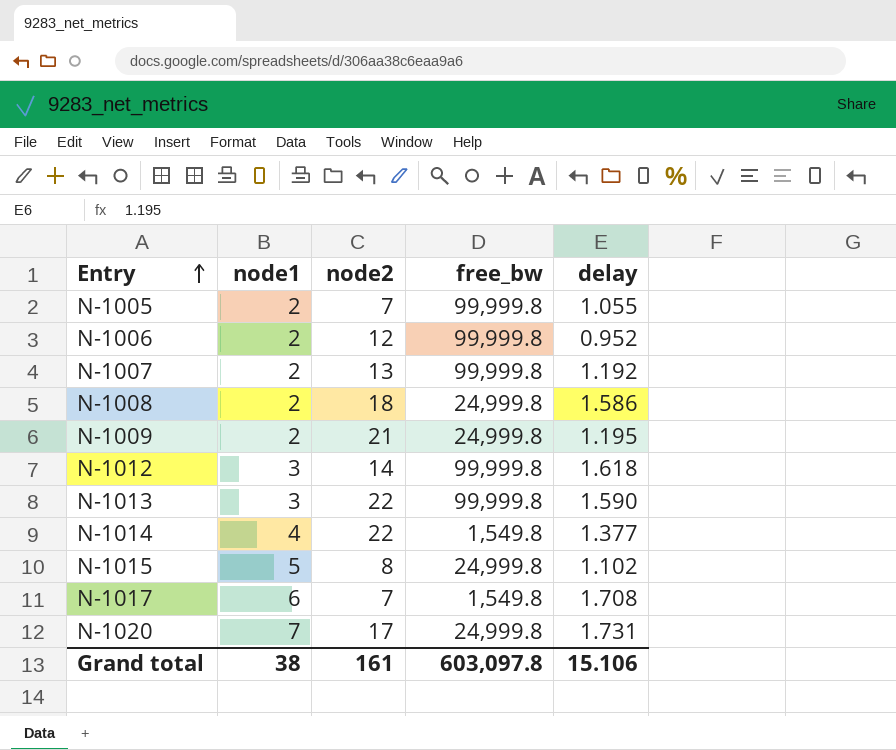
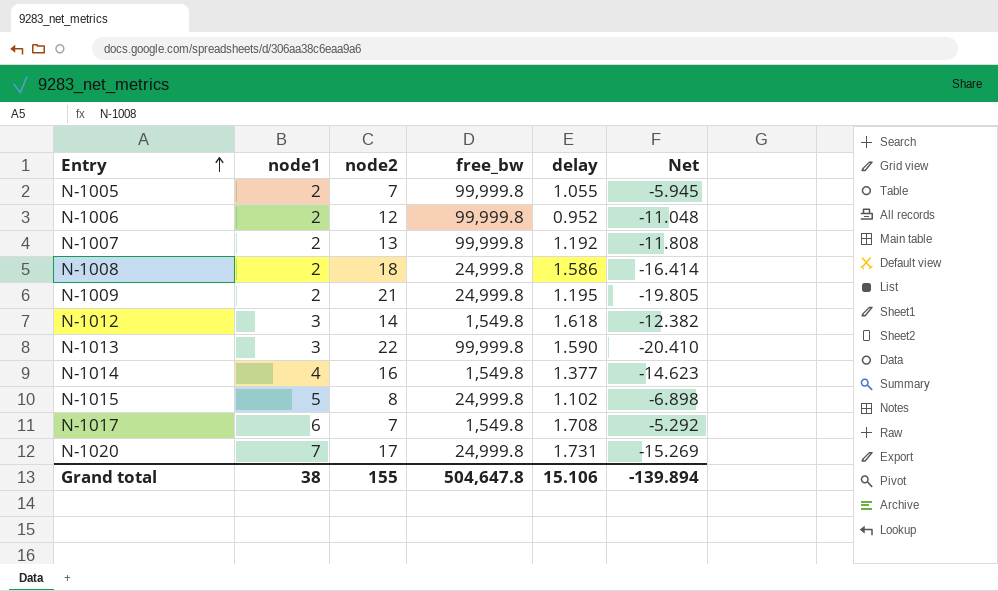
column Net | formula: none -> [delay] - [node2]
N-1012 | free_bw: 99,999.8 -> 1,549.8
N-1014 | node2: 22 -> 16
Grand total | node2: 161 -> 155
Grand total | free_bw: 603,097.8 -> 504,647.8

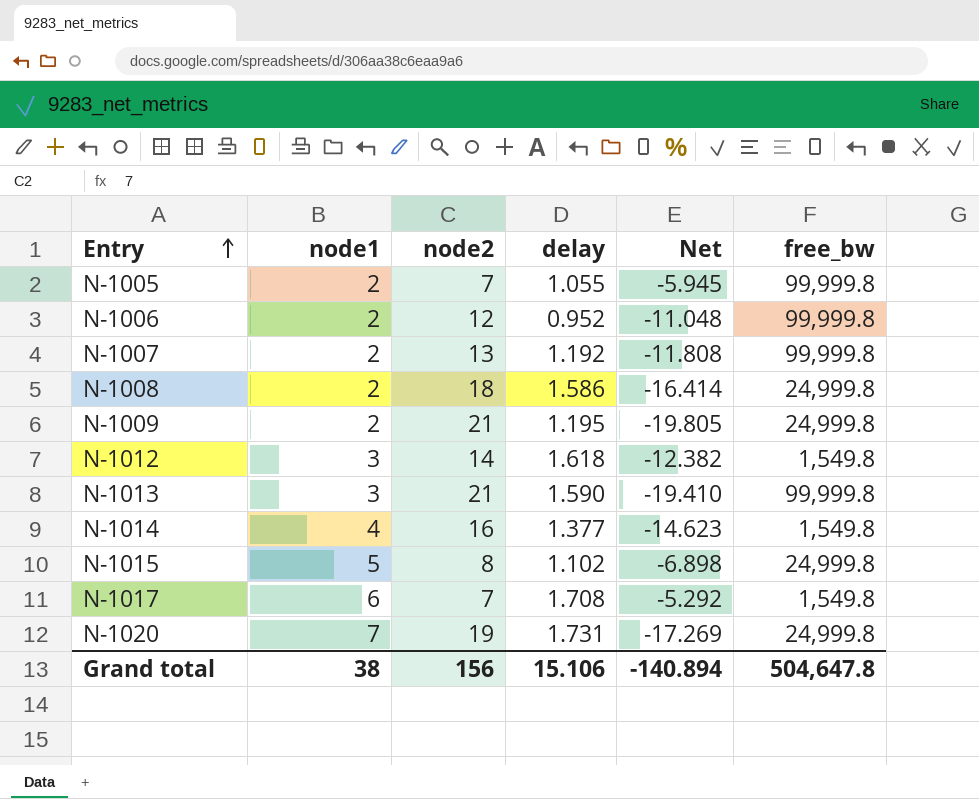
column free_bw | position: 4 -> 6
N-1013 | node2: 22 -> 21
N-1013 | Net: -20.410 -> -19.410
N-1020 | node2: 17 -> 19
N-1020 | Net: -15.269 -> -17.269
Grand total | node2: 155 -> 156
Grand total | Net: -139.894 -> -140.894

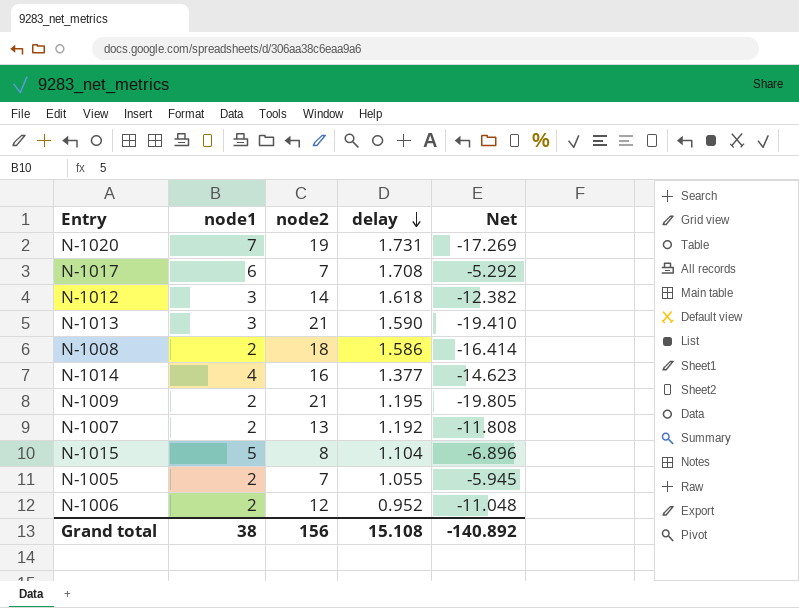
row order: Entry ascending -> delay descending
column free_bw | position: 6 -> none
N-1015 | delay: 1.102 -> 1.104
N-1015 | Net: -6.898 -> -6.896
Grand total | delay: 15.106 -> 15.108
Grand total | Net: -140.894 -> -140.892

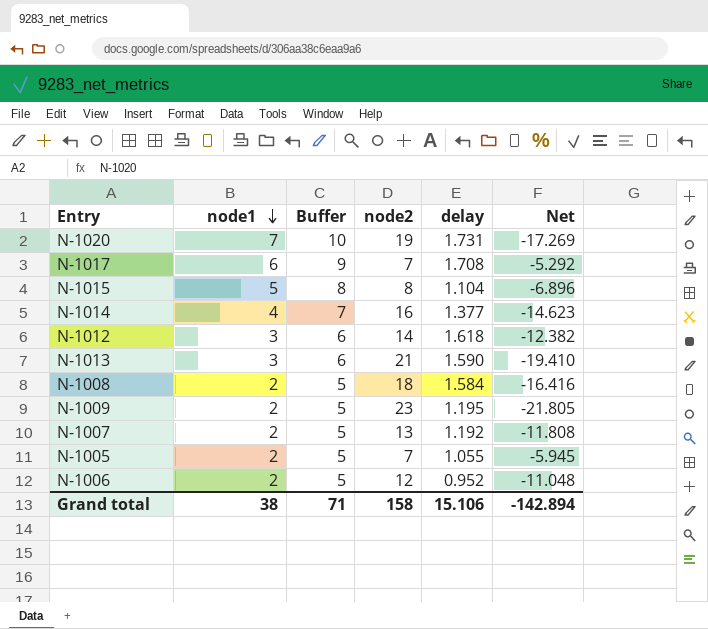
row order: delay descending -> node1 descending
column Buffer | formula: none -> [node1] + 3
N-1008 | delay: 1.586 -> 1.584
N-1008 | Net: -16.414 -> -16.416
N-1009 | node2: 21 -> 23
N-1009 | Net: -19.805 -> -21.805
Grand total | node2: 156 -> 158
Grand total | delay: 15.108 -> 15.106
Grand total | Net: -140.892 -> -142.894

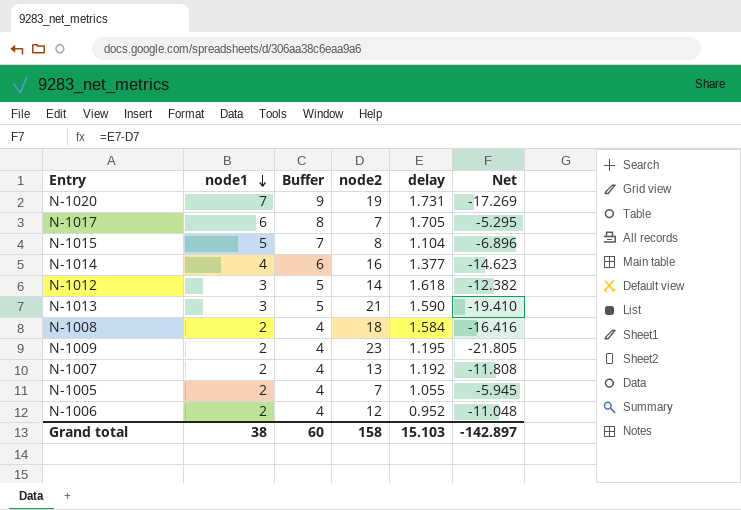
column Buffer | formula: [node1] + 3 -> [node1] + 2
N-1017 | delay: 1.708 -> 1.705
N-1017 | Net: -5.292 -> -5.295
Grand total | Buffer: 71 -> 60
Grand total | delay: 15.106 -> 15.103
Grand total | Net: -142.894 -> -142.897

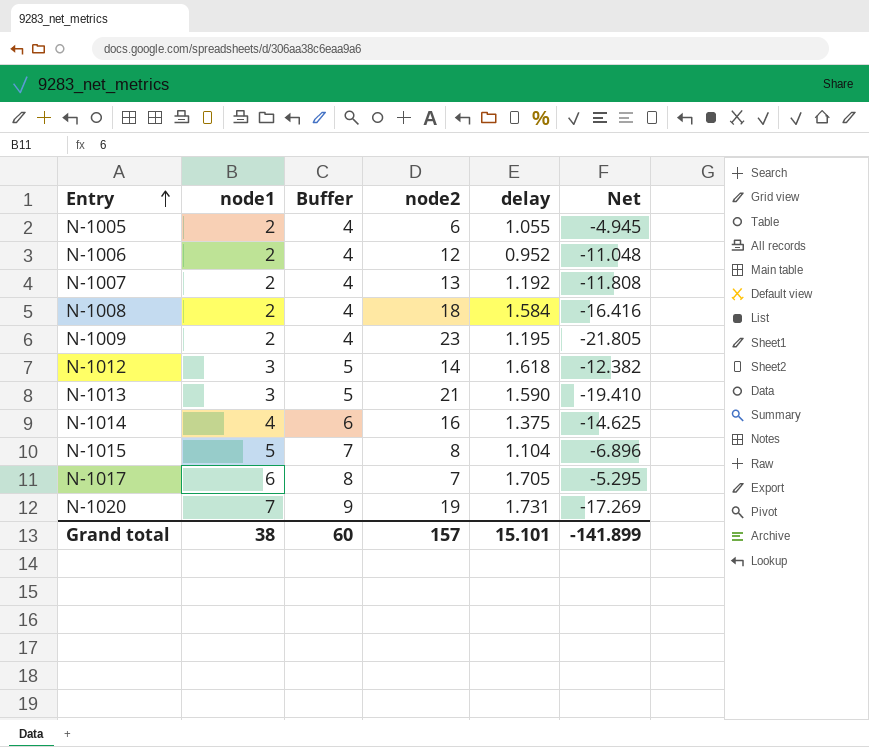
row order: node1 descending -> Entry ascending
N-1005 | node2: 7 -> 6
N-1005 | Net: -5.945 -> -4.945
N-1014 | delay: 1.377 -> 1.375
N-1014 | Net: -14.623 -> -14.625
Grand total | node2: 158 -> 157
Grand total | delay: 15.103 -> 15.101
Grand total | Net: -142.897 -> -141.899

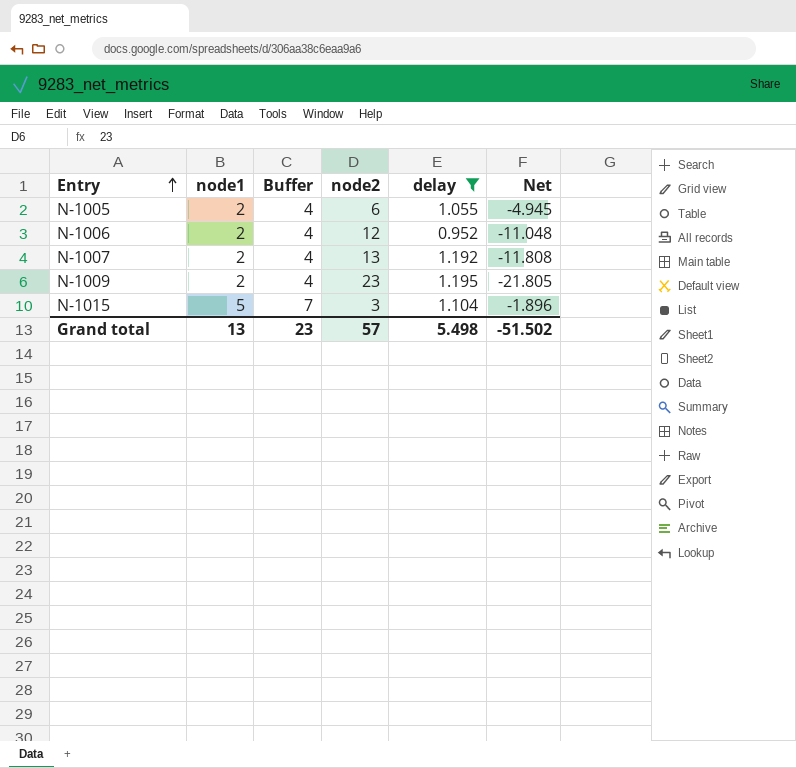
filter: none -> delay <= 1.195
N-1015 | node2: 8 -> 3
N-1015 | Net: -6.896 -> -1.896
Grand total | node1: 38 -> 13
Grand total | Buffer: 60 -> 23
Grand total | node2: 157 -> 57
Grand total | delay: 15.101 -> 5.498
Grand total | Net: -141.899 -> -51.502

